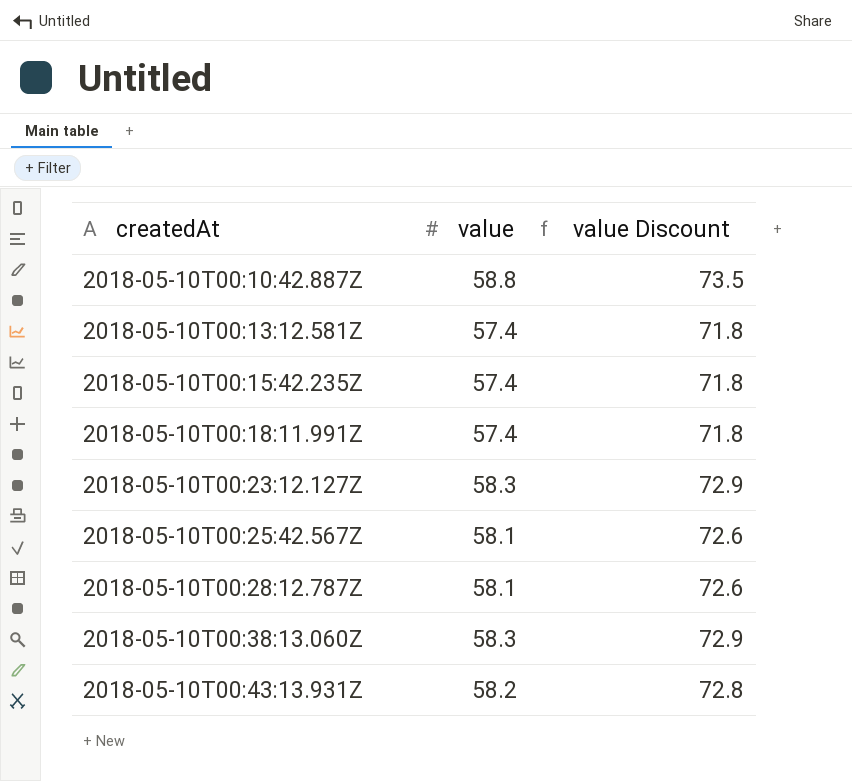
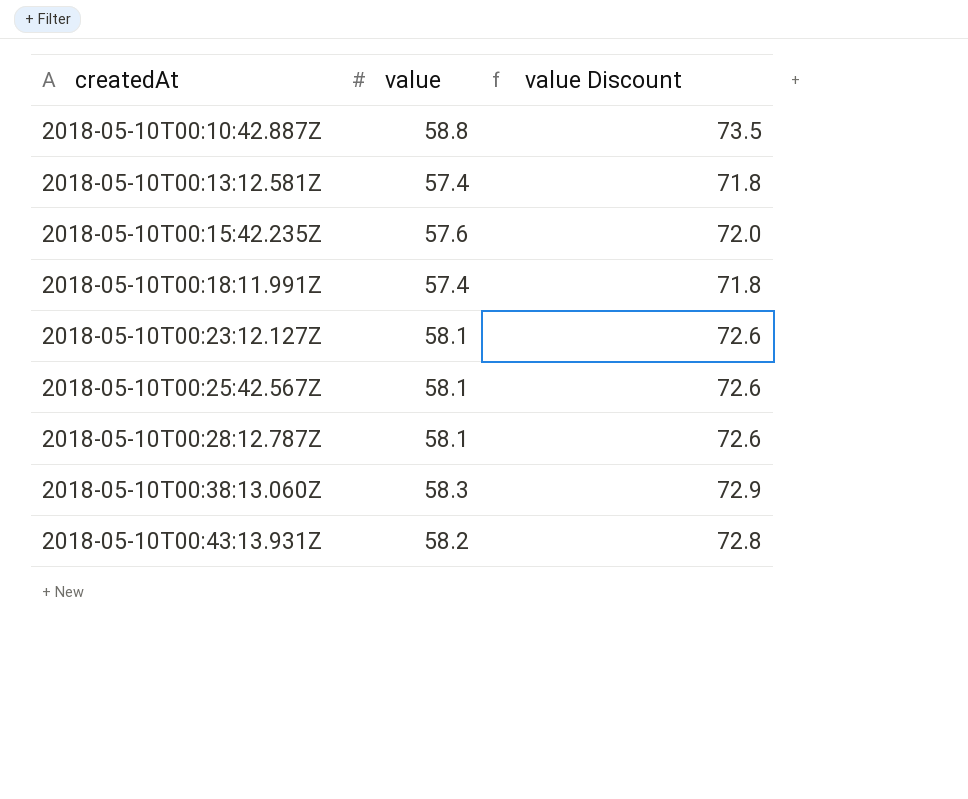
2018-05-10T00:15:42.235Z | value: 57.4 -> 57.6
2018-05-10T00:15:42.235Z | value Discount: 71.8 -> 72.0
2018-05-10T00:23:12.127Z | value: 58.3 -> 58.1
2018-05-10T00:23:12.127Z | value Discount: 72.9 -> 72.6

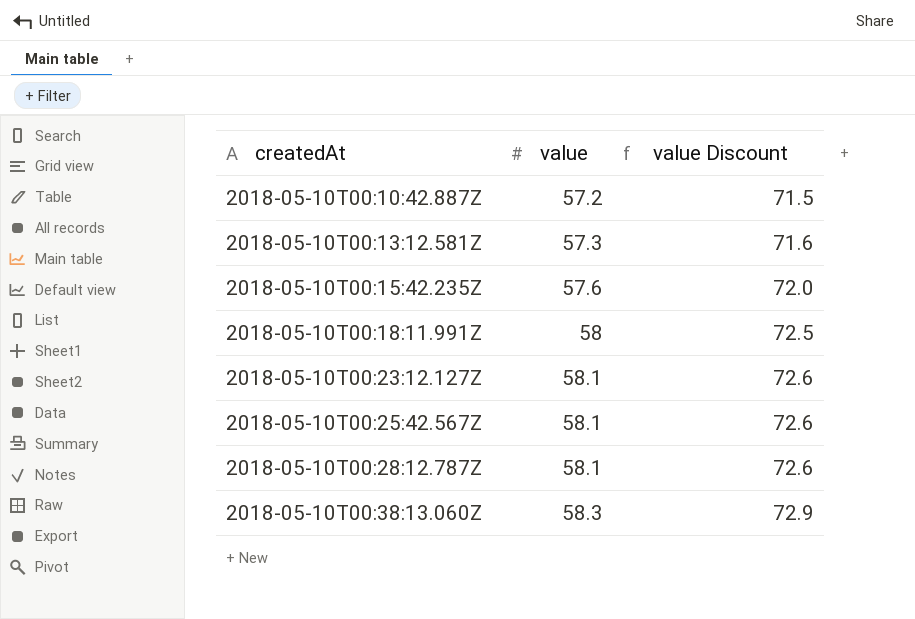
row 2018-05-10T00:43:13.931Z: 58.2 | 72.8 -> none
2018-05-10T00:10:42.887Z | value: 58.8 -> 57.2
2018-05-10T00:10:42.887Z | value Discount: 73.5 -> 71.5
2018-05-10T00:13:12.581Z | value: 57.4 -> 57.3
2018-05-10T00:13:12.581Z | value Discount: 71.8 -> 71.6
2018-05-10T00:18:11.991Z | value: 57.4 -> 58
2018-05-10T00:18:11.991Z | value Discount: 71.8 -> 72.5

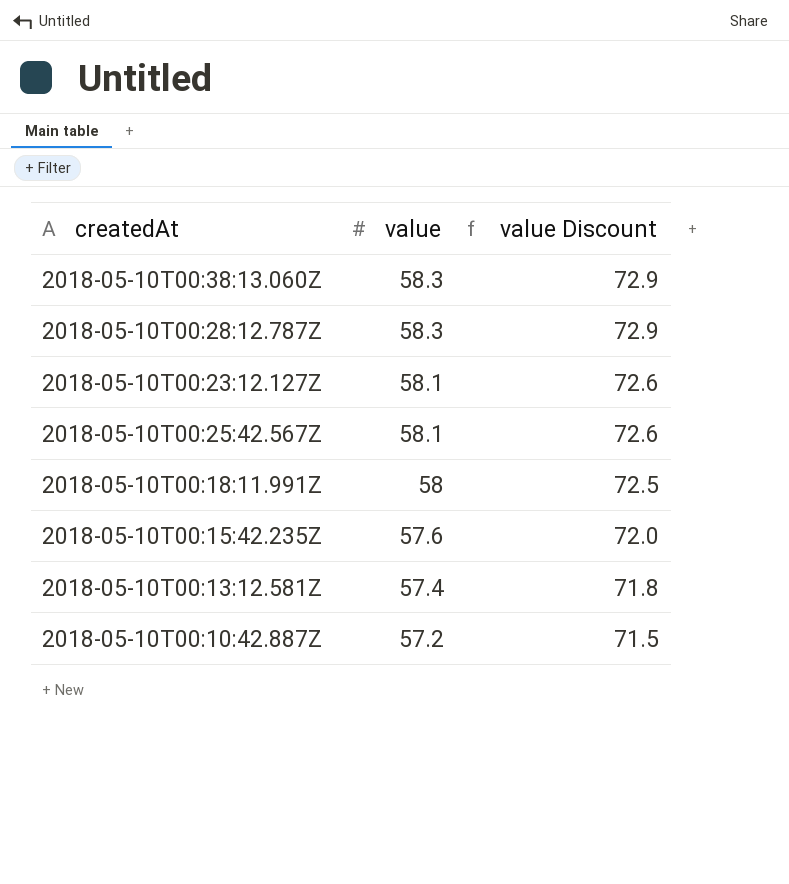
row order: createdAt ascending -> value descending
2018-05-10T00:28:12.787Z | value: 58.1 -> 58.3
2018-05-10T00:28:12.787Z | value Discount: 72.6 -> 72.9
2018-05-10T00:13:12.581Z | value: 57.3 -> 57.4
2018-05-10T00:13:12.581Z | value Discount: 71.6 -> 71.8

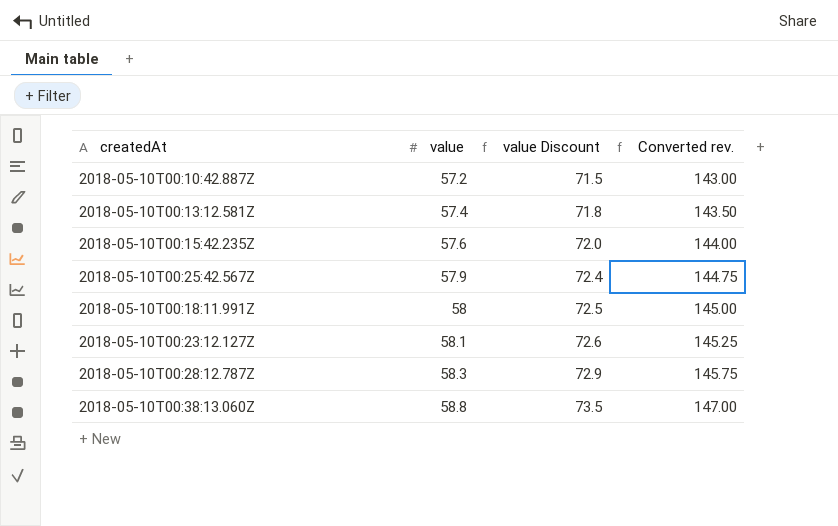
row order: value descending -> value ascending
column Converted rev. | formula: none -> [value] * 2.5
2018-05-10T00:25:42.567Z | value: 58.1 -> 57.9
2018-05-10T00:25:42.567Z | value Discount: 72.6 -> 72.4
2018-05-10T00:38:13.060Z | value: 58.3 -> 58.8
2018-05-10T00:38:13.060Z | value Discount: 72.9 -> 73.5

